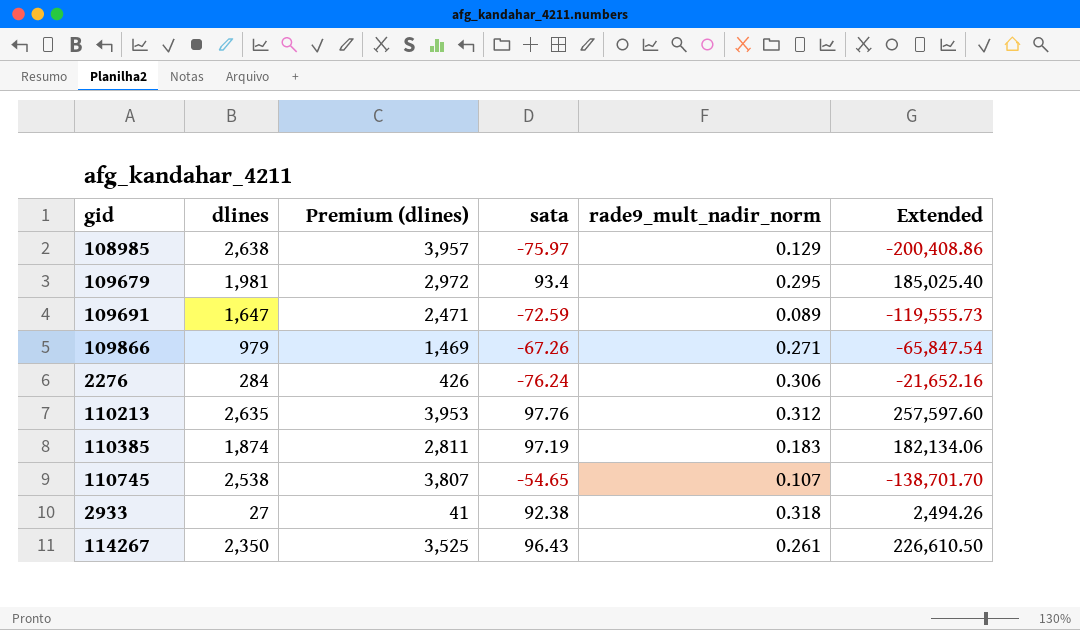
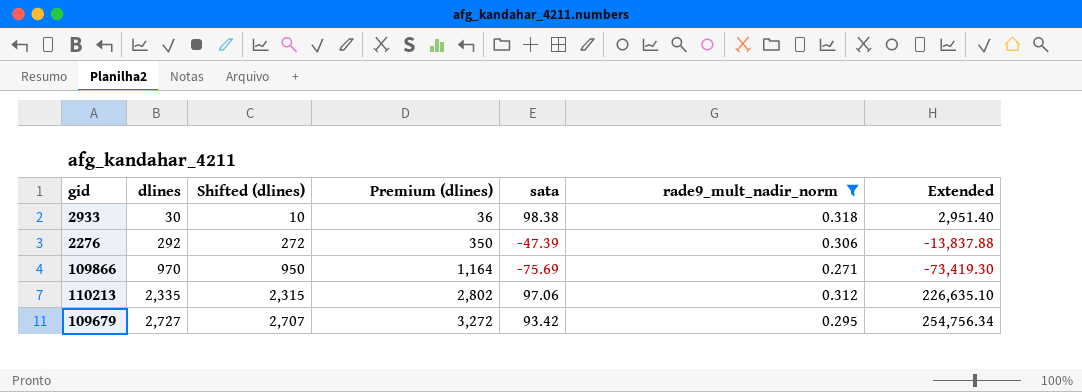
filter: none -> rade9_mult_nadir_norm >= 0.271
row order: none -> dlines ascending
column Shifted (dlines) | formula: none -> [dlines] - 20
column Premium (dlines) | formula: [dlines] * 1.5 -> [dlines] * 1.2
2933 | dlines: 27 -> 30
2933 | sata: 92.38 -> 98.38
2933 | Extended: 2,494.26 -> 2,951.40
2276 | dlines: 284 -> 292
2276 | sata: -76.24 -> -47.39
2276 | Extended: -21,652.16 -> -13,837.88
109866 | dlines: 979 -> 970
109866 | sata: -67.26 -> -75.69
109866 | Extended: -65,847.54 -> -73,419.30
110213 | dlines: 2,635 -> 2,335
110213 | sata: 97.76 -> 97.06
110213 | Extended: 257,597.60 -> 226,635.10
109679 | dlines: 1,981 -> 2,727
109679 | sata: 93.4 -> 93.42
109679 | Extended: 185,025.40 -> 254,756.34

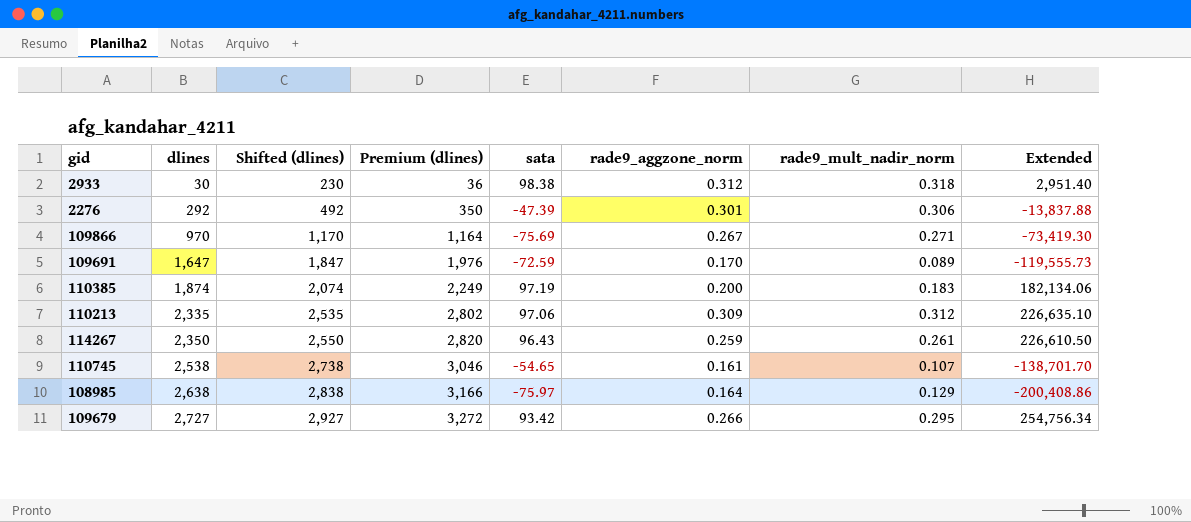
filter: rade9_mult_nadir_norm >= 0.271 -> none
column Shifted (dlines) | formula: [dlines] - 20 -> [dlines] + 200
column rade9_aggzone_norm | position: none -> 6

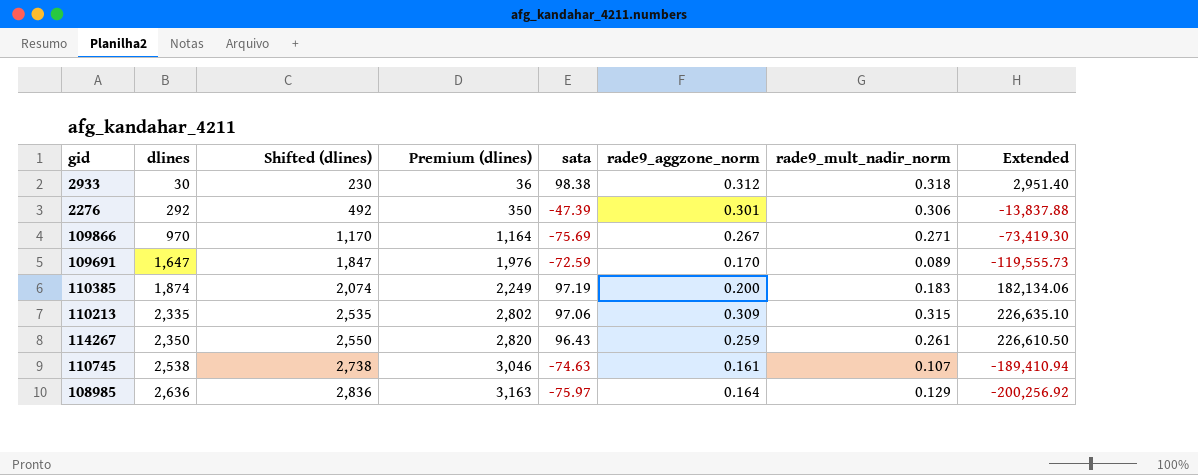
row 109679: 2,727 | 2,927 | 3,272 | 93.42 | 0.266 | 0.295 | 254,756.34 -> none
110213 | rade9_mult_nadir_norm: 0.312 -> 0.315
110745 | sata: -54.65 -> -74.63
110745 | Extended: -138,701.70 -> -189,410.94
108985 | dlines: 2,638 -> 2,636
108985 | Shifted (dlines): 2,838 -> 2,836
108985 | Premium (dlines): 3,166 -> 3,163
108985 | Extended: -200,408.86 -> -200,256.92

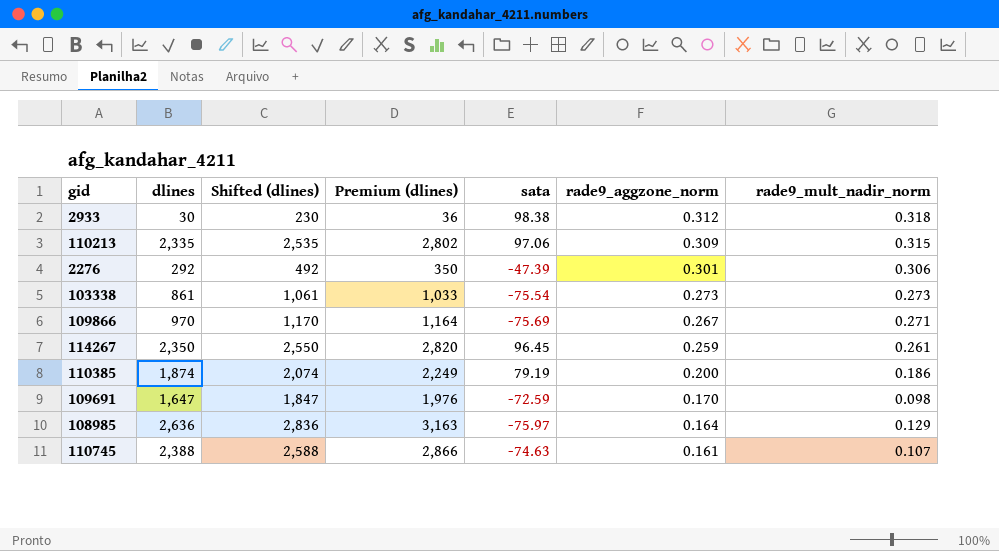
row order: dlines ascending -> rade9_aggzone_norm descending
column Extended | formula: [dlines] * [sata] -> none
row 103338: none -> 861 | 1,061 | 1,033 | -75.54 | 0.273 | 0.273
114267 | sata: 96.43 -> 96.45
110385 | sata: 97.19 -> 79.19
110385 | rade9_mult_nadir_norm: 0.183 -> 0.186
109691 | rade9_mult_nadir_norm: 0.089 -> 0.098
110745 | dlines: 2,538 -> 2,388
110745 | Shifted (dlines): 2,738 -> 2,588
110745 | Premium (dlines): 3,046 -> 2,866

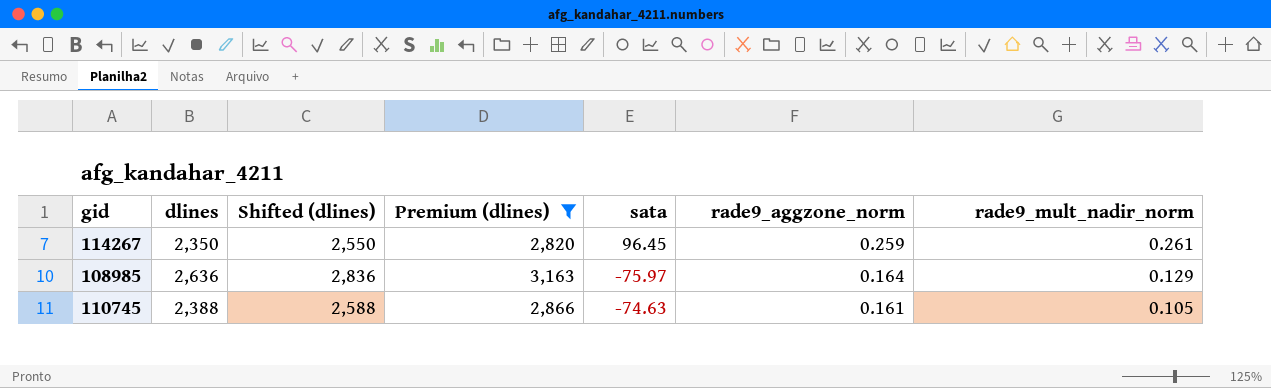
filter: none -> Premium (dlines) >= 2,820
110745 | rade9_mult_nadir_norm: 0.107 -> 0.105

